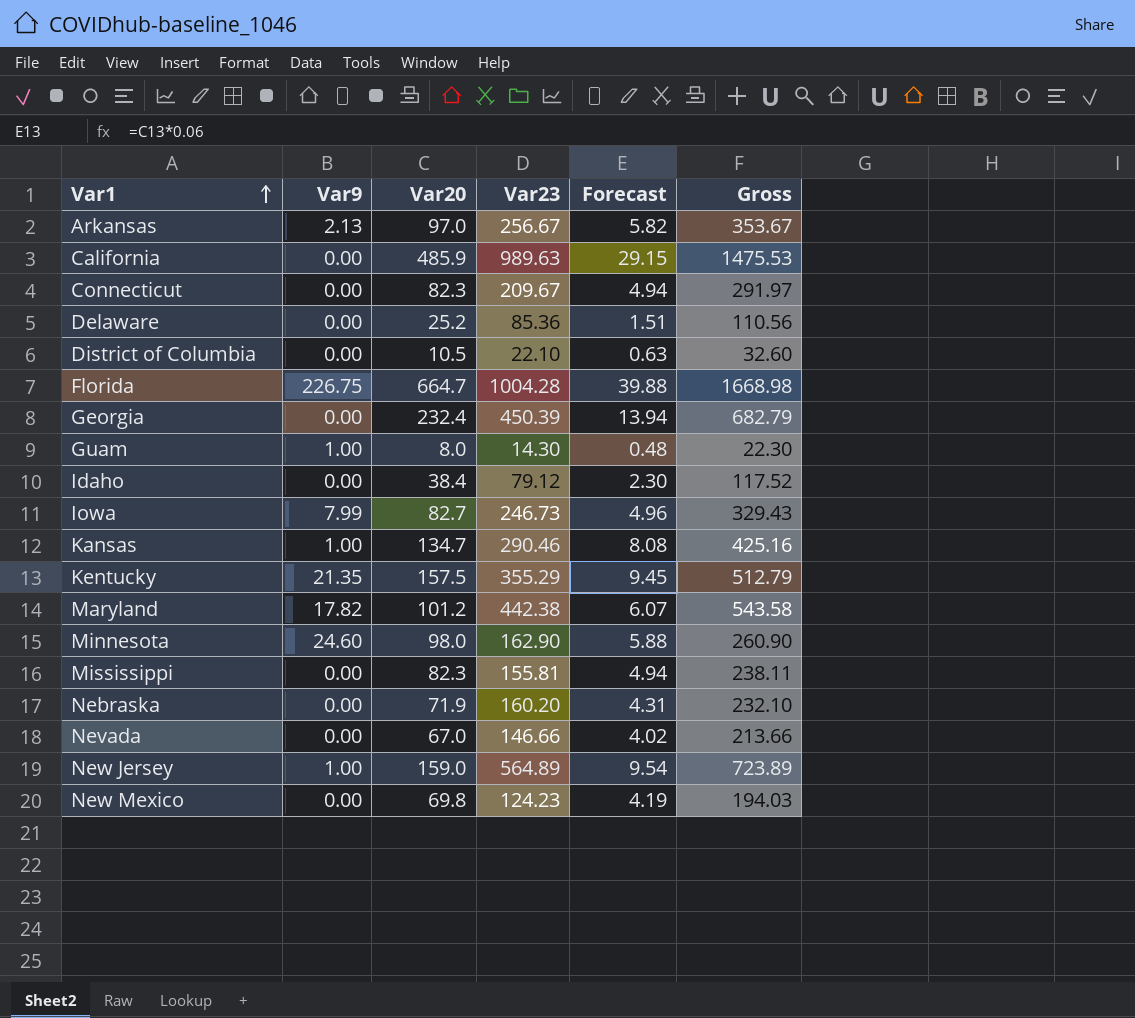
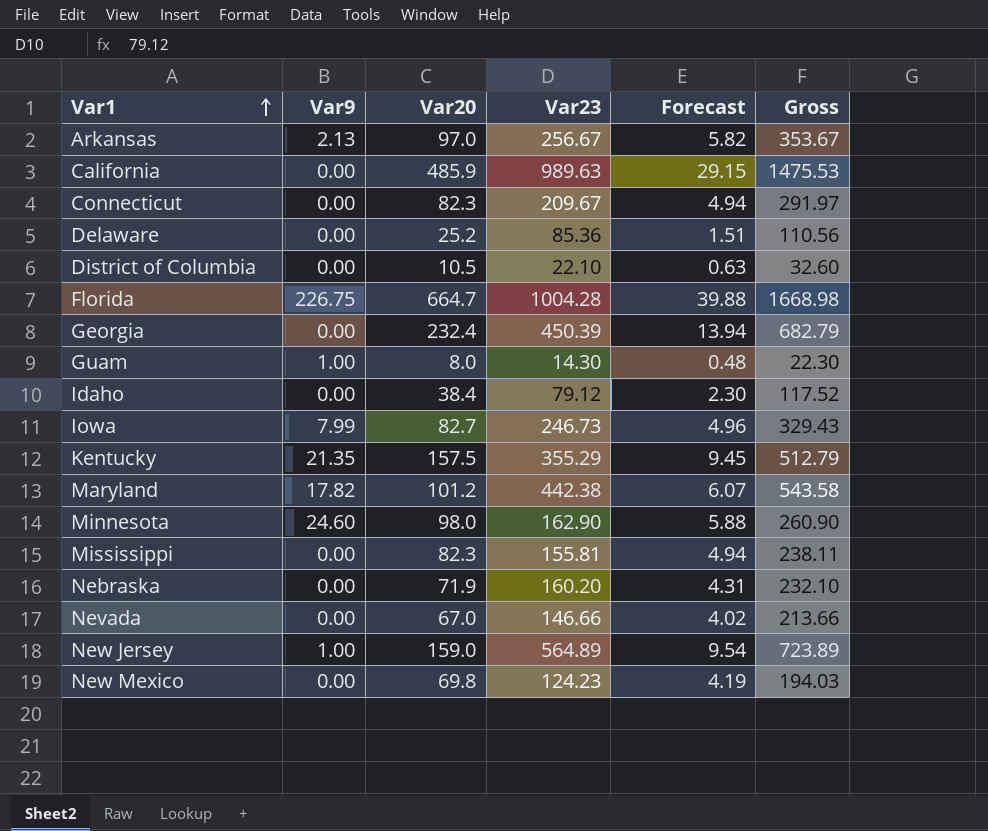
row Kansas: 1.00 | 134.7 | 290.46 | 8.08 | 425.16 -> none

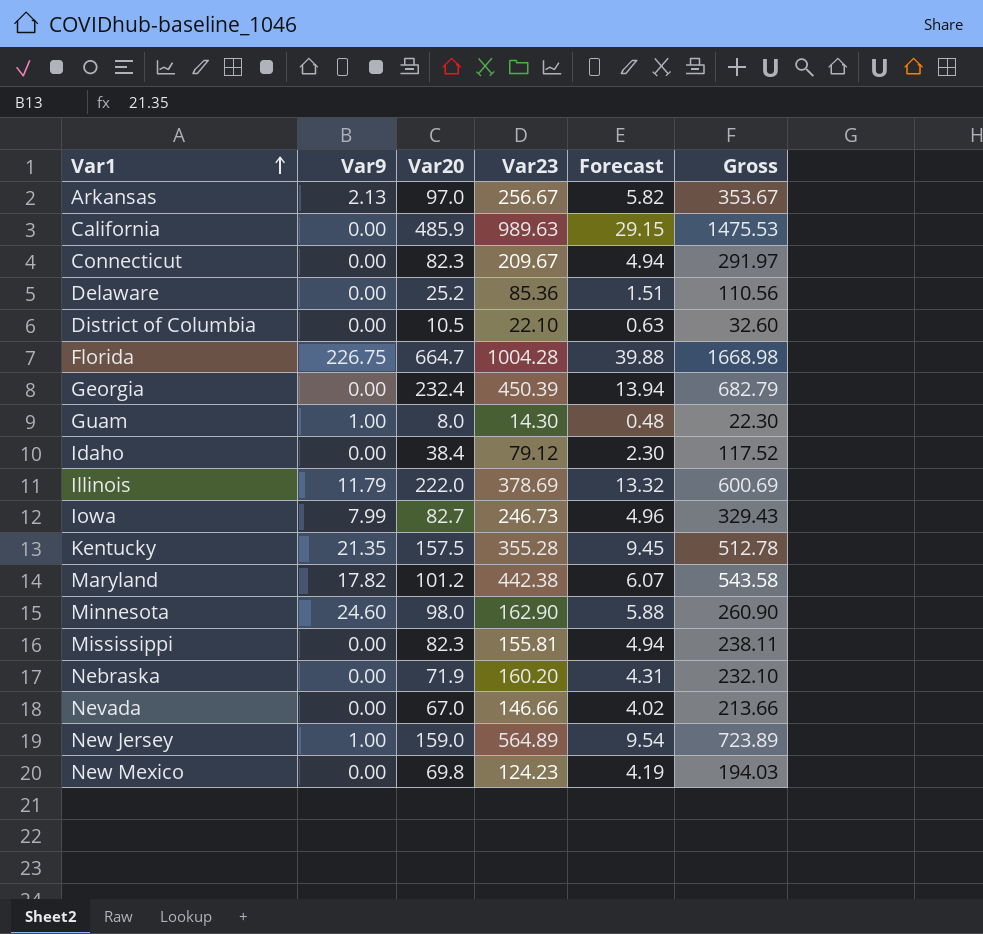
row Illinois: none -> 11.79 | 222.0 | 378.69 | 13.32 | 600.69
Kentucky | Var23: 355.29 -> 355.28
Kentucky | Gross: 512.79 -> 512.78

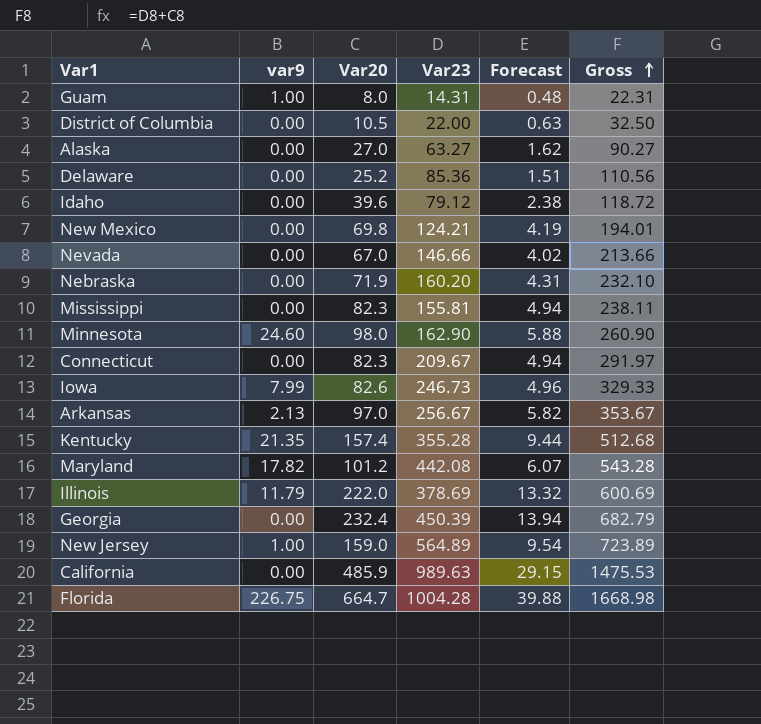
row order: Var1 ascending -> Gross ascending
column name: Var9 -> var9
Guam | Var23: 14.30 -> 14.31
Guam | Gross: 22.30 -> 22.31
District of Columbia | Var23: 22.10 -> 22.00
District of Columbia | Gross: 32.60 -> 32.50
row Alaska: none -> 0.00 | 27.0 | 63.27 | 1.62 | 90.27
Idaho | Var20: 38.4 -> 39.6
Idaho | Forecast: 2.30 -> 2.38
Idaho | Gross: 117.52 -> 118.72
New Mexico | Var23: 124.23 -> 124.21
New Mexico | Gross: 194.03 -> 194.01
Iowa | Var20: 82.7 -> 82.6
Iowa | Gross: 329.43 -> 329.33
Kentucky | Var20: 157.5 -> 157.4
Kentucky | Forecast: 9.45 -> 9.44
Kentucky | Gross: 512.78 -> 512.68
Maryland | Var23: 442.38 -> 442.08
Maryland | Gross: 543.58 -> 543.28

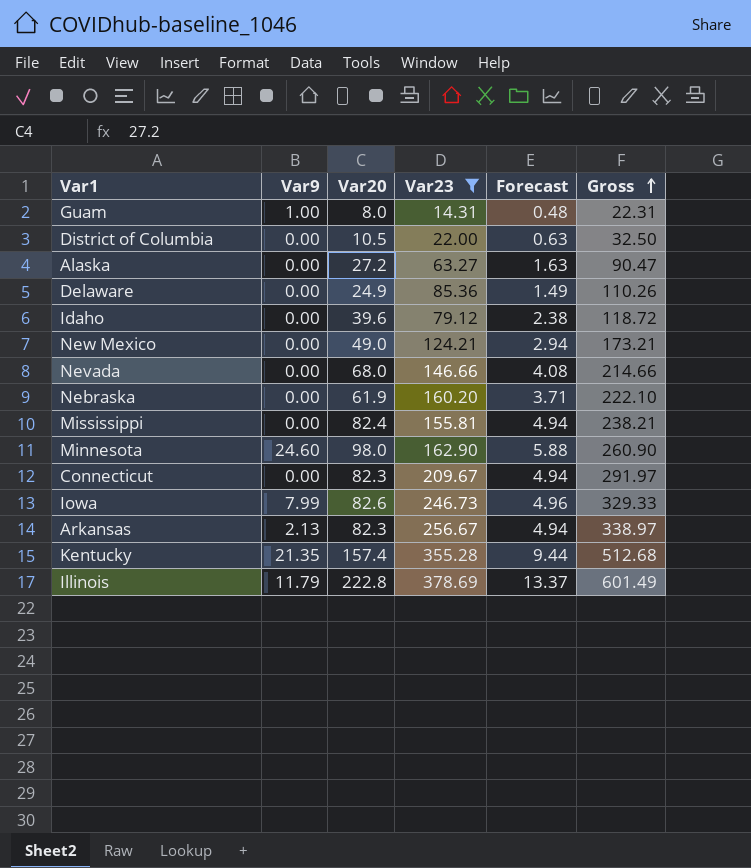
filter: none -> Var23 <= 378.69
column name: var9 -> Var9
Alaska | Var20: 27.0 -> 27.2
Alaska | Forecast: 1.62 -> 1.63
Alaska | Gross: 90.27 -> 90.47
Delaware | Var20: 25.2 -> 24.9
Delaware | Forecast: 1.51 -> 1.49
Delaware | Gross: 110.56 -> 110.26
New Mexico | Var20: 69.8 -> 49.0
New Mexico | Forecast: 4.19 -> 2.94
New Mexico | Gross: 194.01 -> 173.21
Nevada | Var20: 67.0 -> 68.0
Nevada | Forecast: 4.02 -> 4.08
Nevada | Gross: 213.66 -> 214.66
Nebraska | Var20: 71.9 -> 61.9
Nebraska | Forecast: 4.31 -> 3.71
Nebraska | Gross: 232.10 -> 222.10
Mississippi | Var20: 82.3 -> 82.4
Mississippi | Gross: 238.11 -> 238.21
Arkansas | Var20: 97.0 -> 82.3
Arkansas | Forecast: 5.82 -> 4.94
Arkansas | Gross: 353.67 -> 338.97
Illinois | Var20: 222.0 -> 222.8
Illinois | Forecast: 13.32 -> 13.37
Illinois | Gross: 600.69 -> 601.49

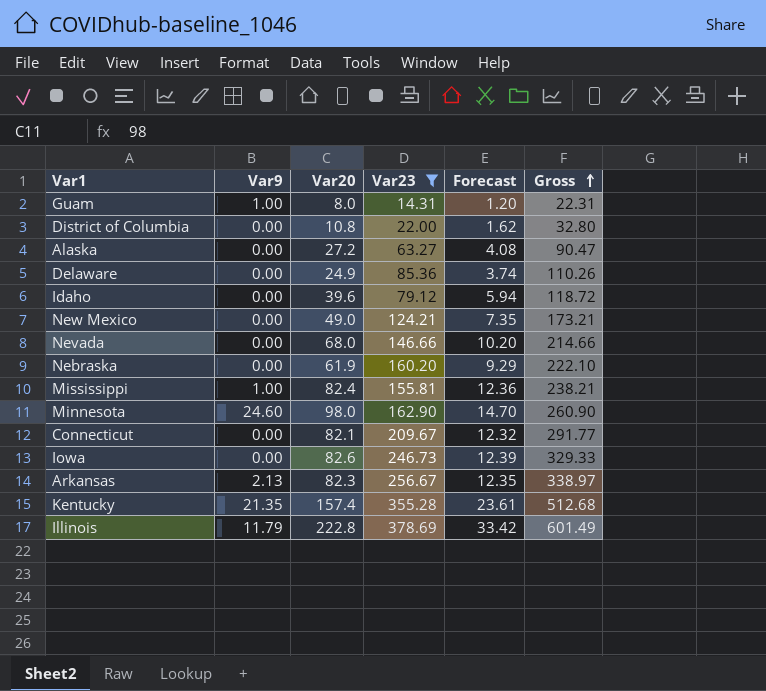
column Forecast | formula: [Var20] * 0.06 -> [Var20] * 0.15
District of Columbia | Var20: 10.5 -> 10.8
District of Columbia | Gross: 32.50 -> 32.80
Mississippi | Var9: 0.00 -> 1.00
Connecticut | Var20: 82.3 -> 82.1
Connecticut | Gross: 291.97 -> 291.77
Iowa | Var9: 7.99 -> 0.00

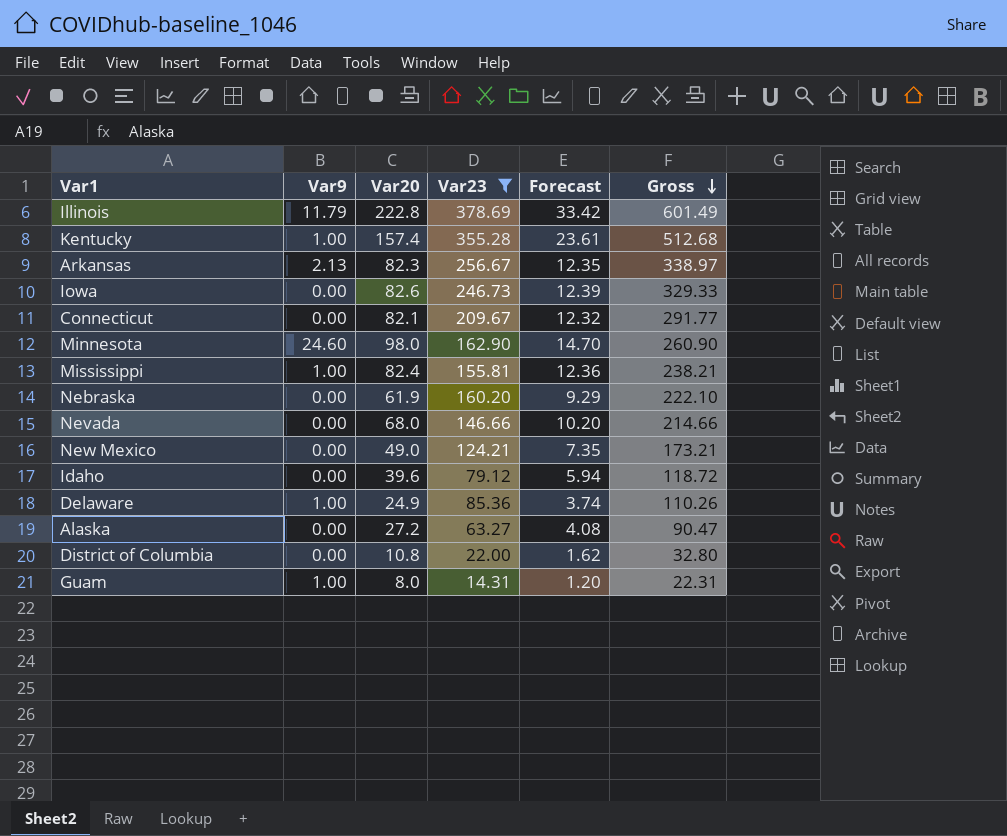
row order: Gross ascending -> Gross descending
Kentucky | Var9: 21.35 -> 1.00
Delaware | Var9: 0.00 -> 1.00

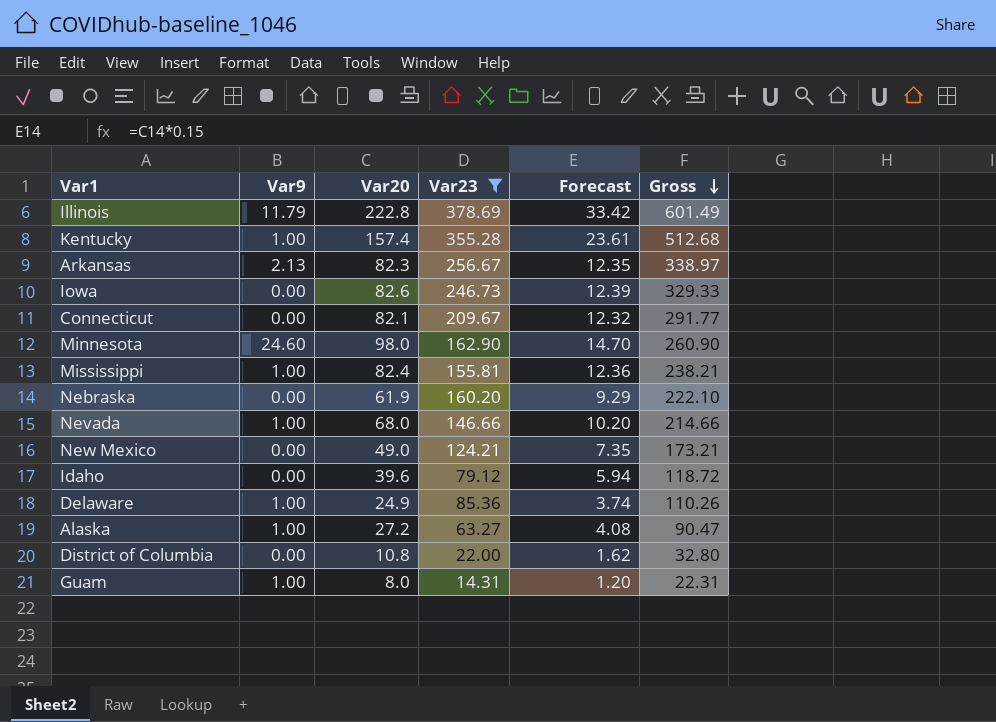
Nevada | Var9: 0.00 -> 1.00
Alaska | Var9: 0.00 -> 1.00

